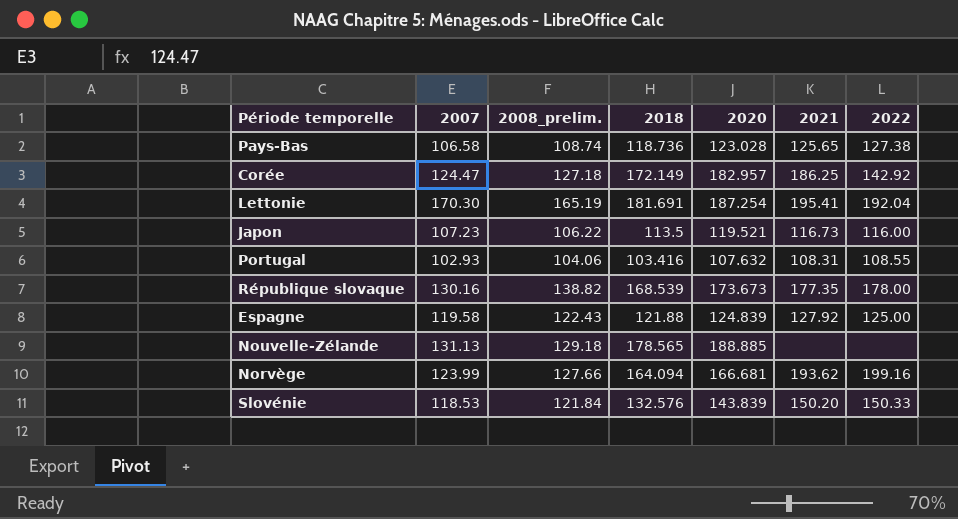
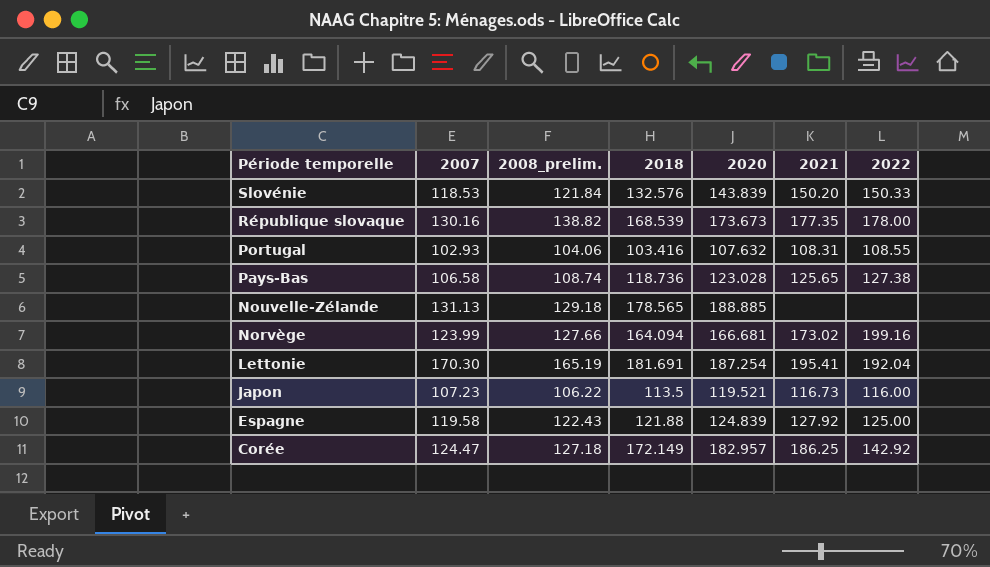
row order: none -> Période temporelle descending
Norvège | 2021: 193.62 -> 173.02

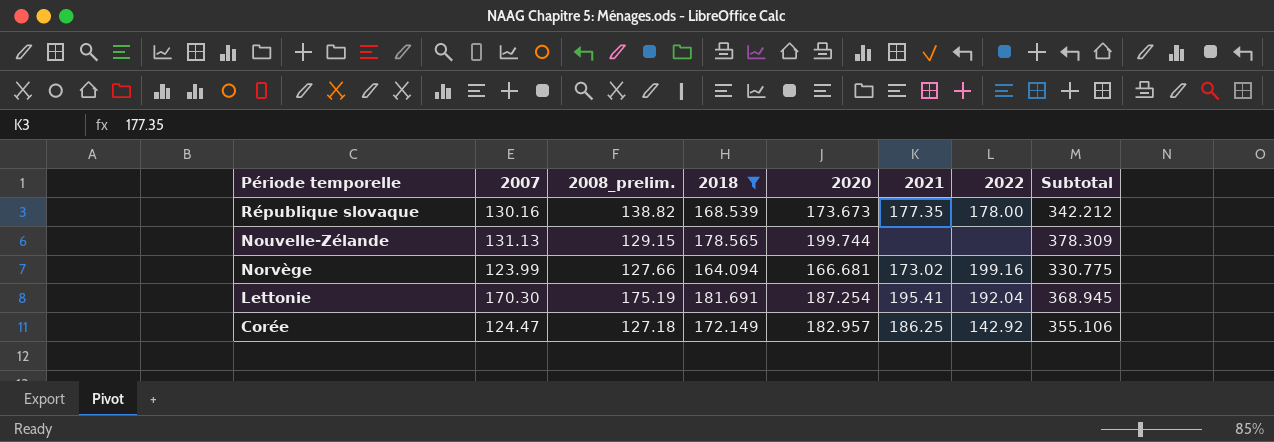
filter: none -> 2018 >= 164.094
column Subtotal | formula: none -> [2018] + [2020]
Nouvelle-Zélande | 2008_prelim.: 129.18 -> 129.15
Nouvelle-Zélande | 2020: 188.885 -> 199.744
Lettonie | 2008_prelim.: 165.19 -> 175.19

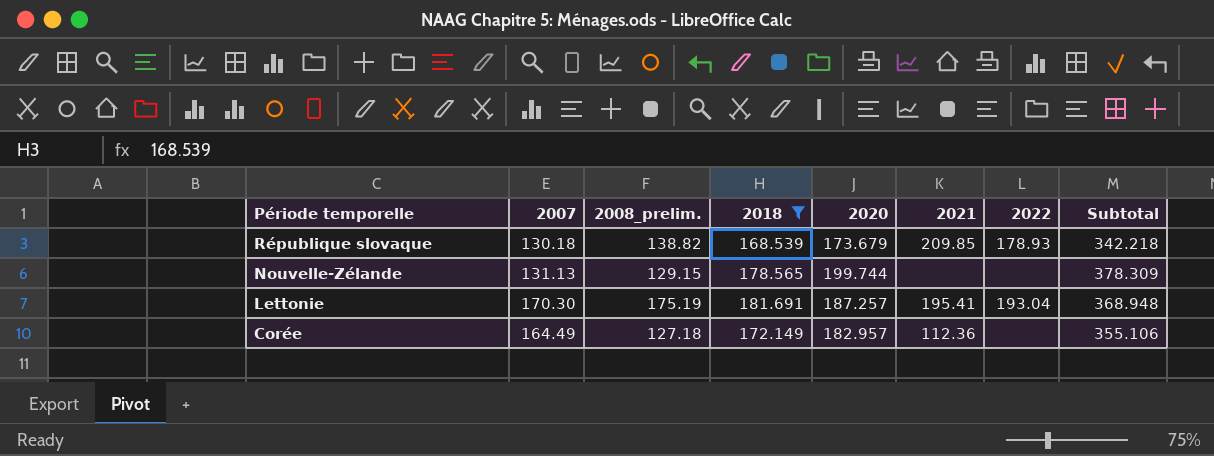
row Norvège: 123.99 | 127.66 | 164.094 | 166.681 | 173.02 | 199.16 | 330.775 -> none
République slovaque | 2007: 130.16 -> 130.18
République slovaque | 2020: 173.673 -> 173.679
République slovaque | 2021: 177.35 -> 209.85
République slovaque | 2022: 178.00 -> 178.93
République slovaque | Subtotal: 342.212 -> 342.218
Lettonie | 2020: 187.254 -> 187.257
Lettonie | 2022: 192.04 -> 193.04
Lettonie | Subtotal: 368.945 -> 368.948
Corée | 2007: 124.47 -> 164.49
Corée | 2021: 186.25 -> 112.36
Corée | 2022: 142.92 -> none

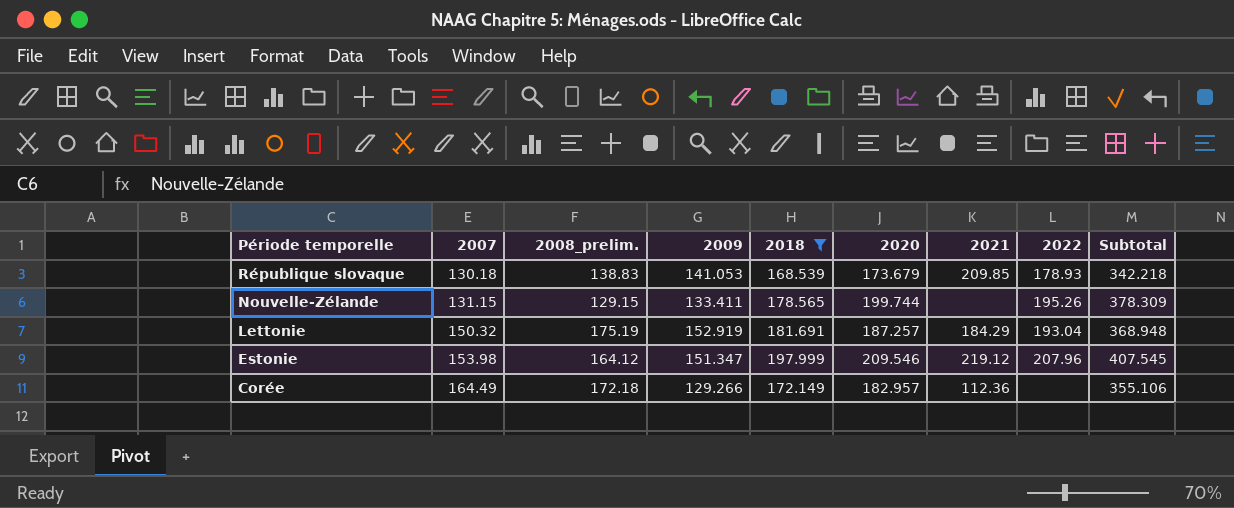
column 2009 | position: none -> 4
République slovaque | 2008_prelim.: 138.82 -> 138.83
Nouvelle-Zélande | 2007: 131.13 -> 131.15
Nouvelle-Zélande | 2022: none -> 195.26
Lettonie | 2007: 170.30 -> 150.32
Lettonie | 2021: 195.41 -> 184.29
row Estonie: none -> 153.98 | 164.12 | 151.347 | 197.999 | 209.546 | 219.12 | 207.96 | 407.545
Corée | 2008_prelim.: 127.18 -> 172.18

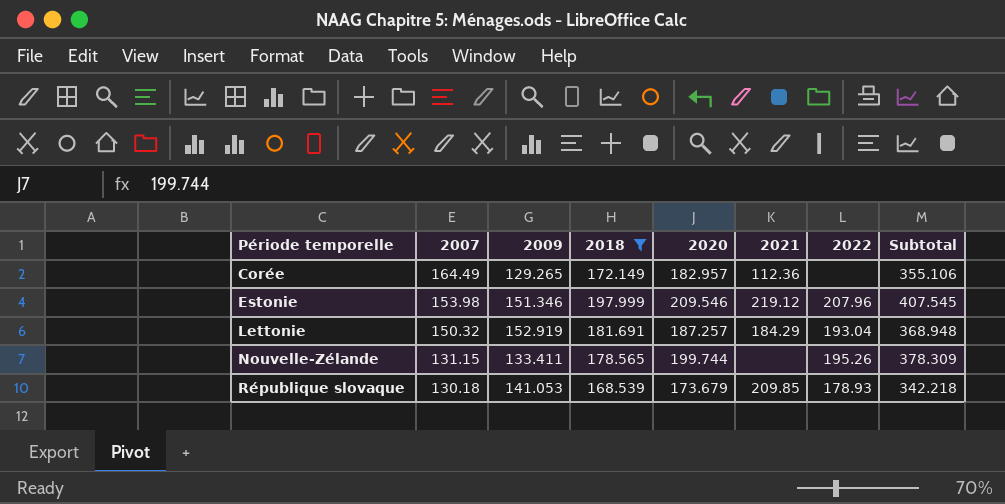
row order: Période temporelle descending -> Période temporelle ascending
column 2008_prelim. | position: 3 -> none
Corée | 2009: 129.266 -> 129.265
Estonie | 2009: 151.347 -> 151.346

